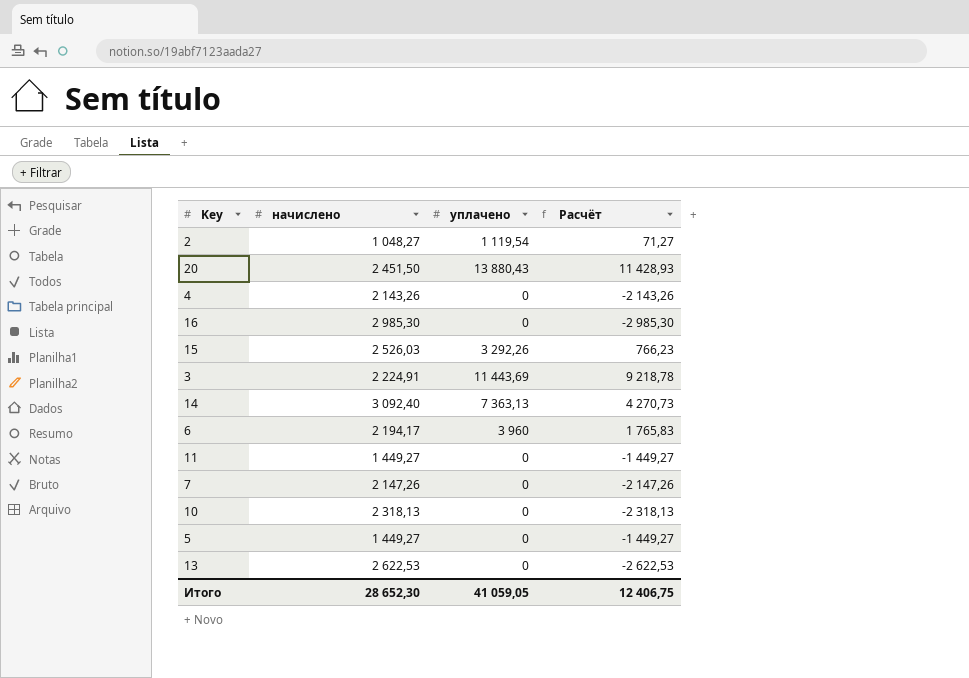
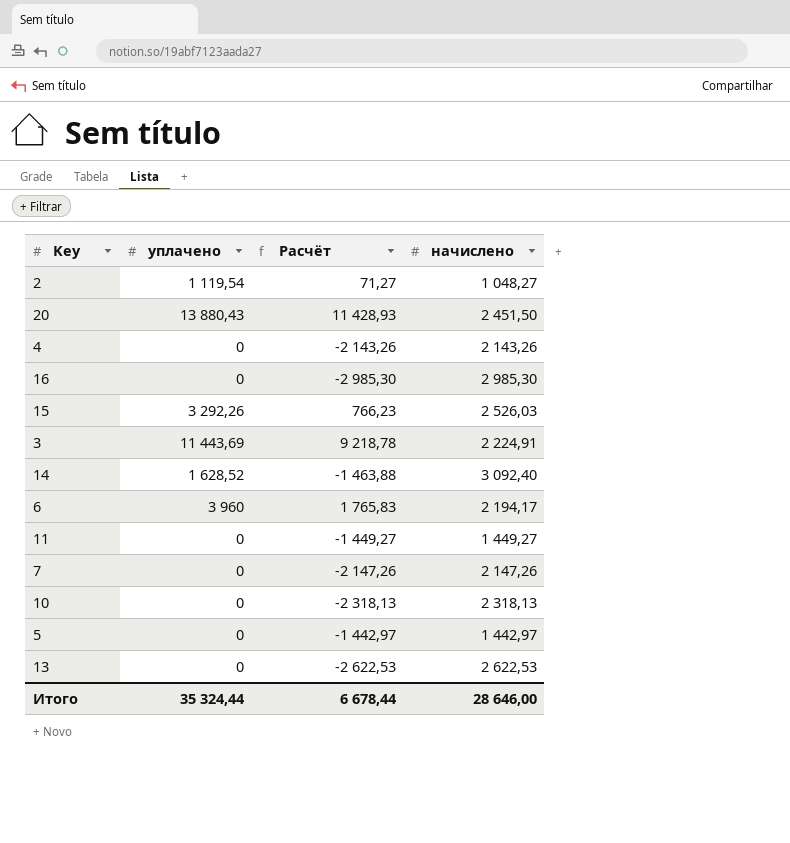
column начислено | position: 2 -> 4
14 | уплачено: 7 363,13 -> 1 628,52
14 | Расчёт: 4 270,73 -> -1 463,88
5 | Расчёт: -1 449,27 -> -1 442,97
5 | начислено: 1 449,27 -> 1 442,97
Итого | уплачено: 41 059,05 -> 35 324,44
Итого | Расчёт: 12 406,75 -> 6 678,44
Итого | начислено: 28 652,30 -> 28 646,00

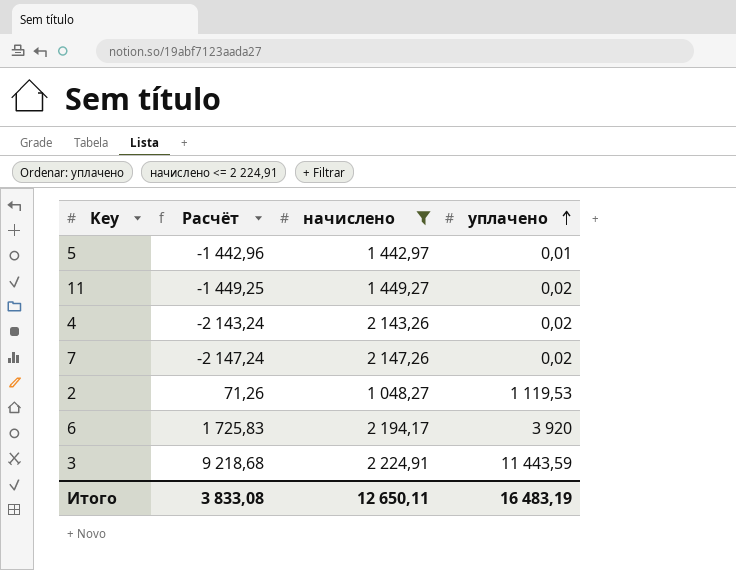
filter: none -> начислено <= 2 224,91
row order: none -> уплачено ascending
column уплачено | position: 2 -> 4
5 | Расчёт: -1 442,97 -> -1 442,96
5 | уплачено: 0 -> 0,01
11 | Расчёт: -1 449,27 -> -1 449,25
11 | уплачено: 0 -> 0,02
4 | Расчёт: -2 143,26 -> -2 143,24
4 | уплачено: 0 -> 0,02
7 | Расчёт: -2 147,26 -> -2 147,24
7 | уплачено: 0 -> 0,02
2 | Расчёт: 71,27 -> 71,26
2 | уплачено: 1 119,54 -> 1 119,53
6 | Расчёт: 1 765,83 -> 1 725,83
6 | уплачено: 3 960 -> 3 920
3 | Расчёт: 9 218,78 -> 9 218,68
3 | уплачено: 11 443,69 -> 11 443,59
Итого | Расчёт: 6 678,44 -> 3 833,08
Итого | начислено: 28 646,00 -> 12 650,11
Итого | уплачено: 35 324,44 -> 16 483,19

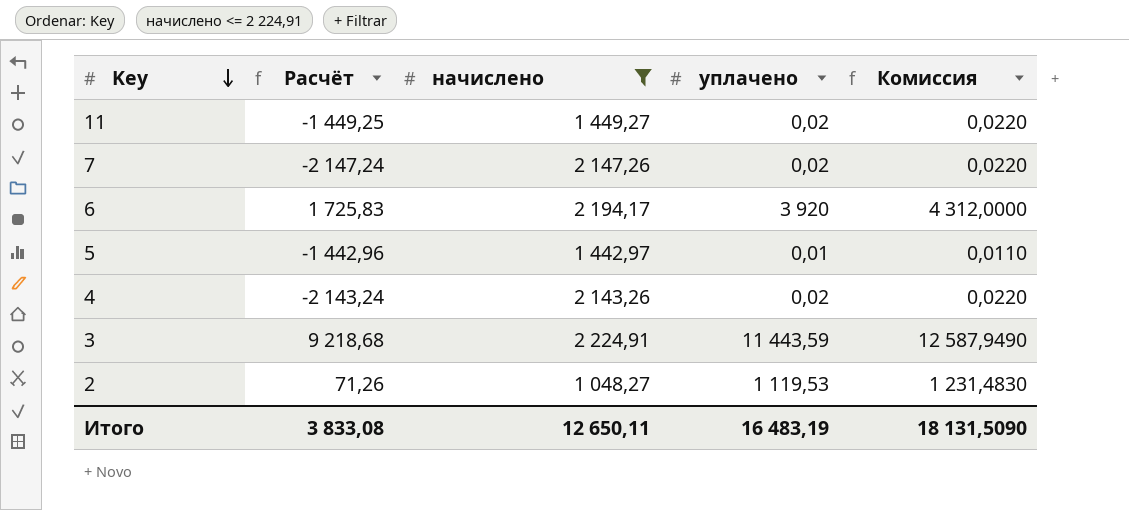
row order: уплачено ascending -> Key descending
column Комиссия | formula: none -> [уплачено] * 1,1

